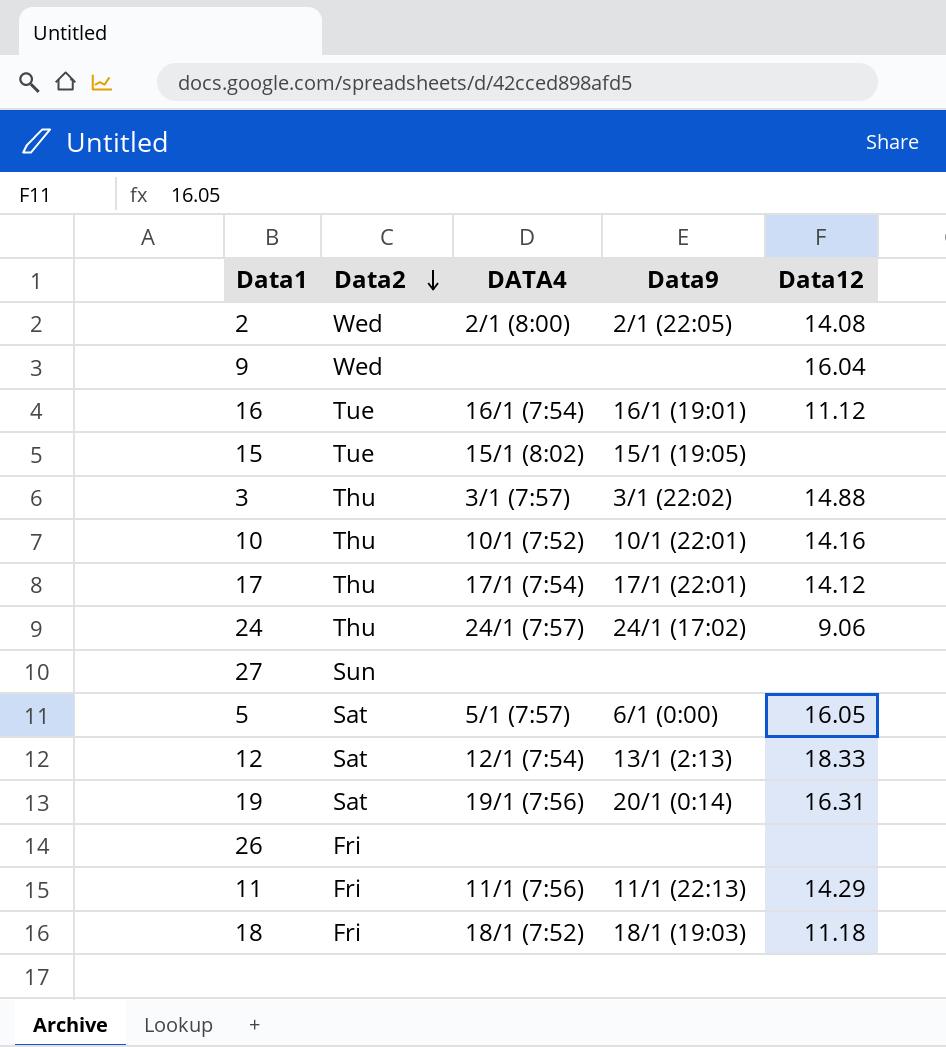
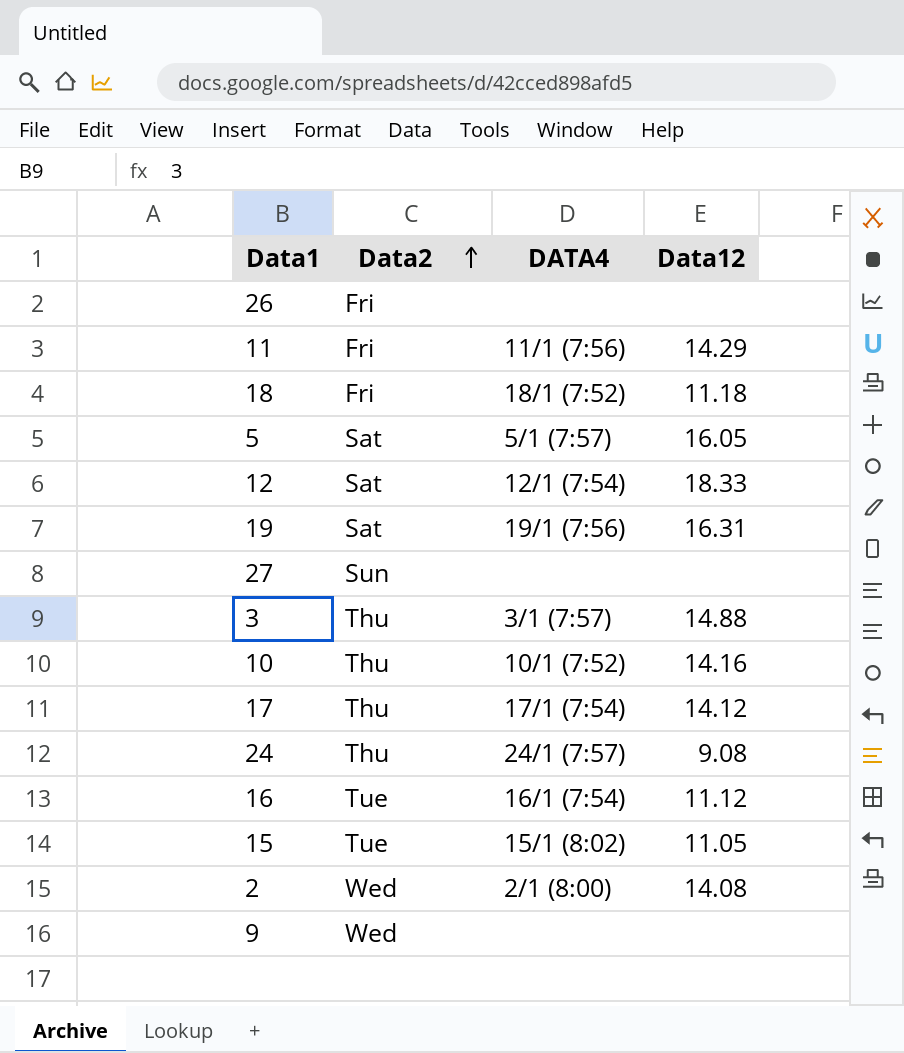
row order: Data2 descending -> Data2 ascending
column Data9 | position: 4 -> none
24 | Data12: 9.06 -> 9.08
15 | Data12: none -> 11.05
9 | Data12: 16.04 -> none

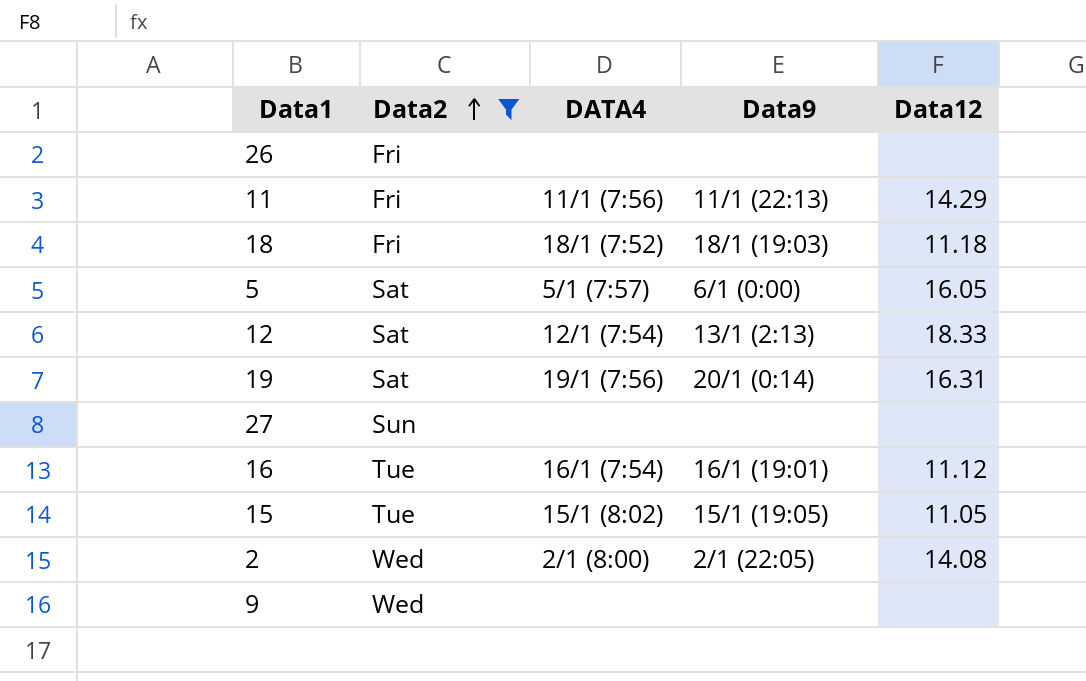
filter: none -> Data2 != Thu
column Data9 | position: none -> 4

